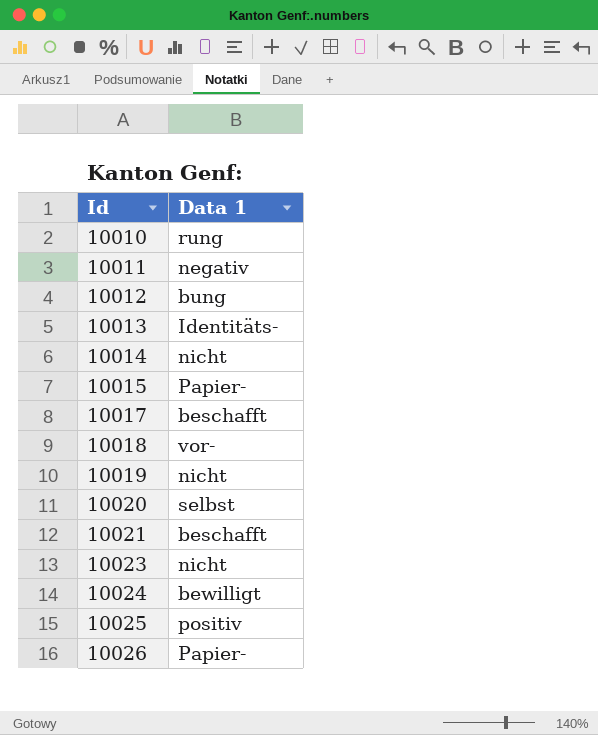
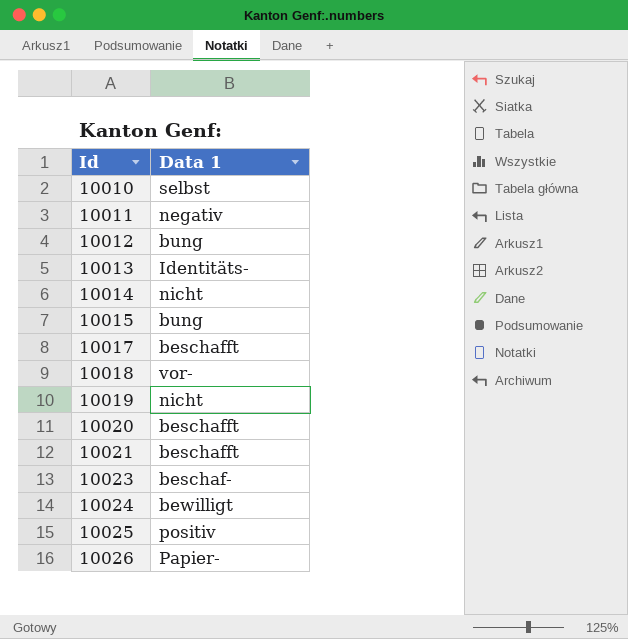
10010 | Data 1: rung -> selbst
10015 | Data 1: Papier- -> bung
10020 | Data 1: selbst -> beschafft
10023 | Data 1: nicht -> beschaf-

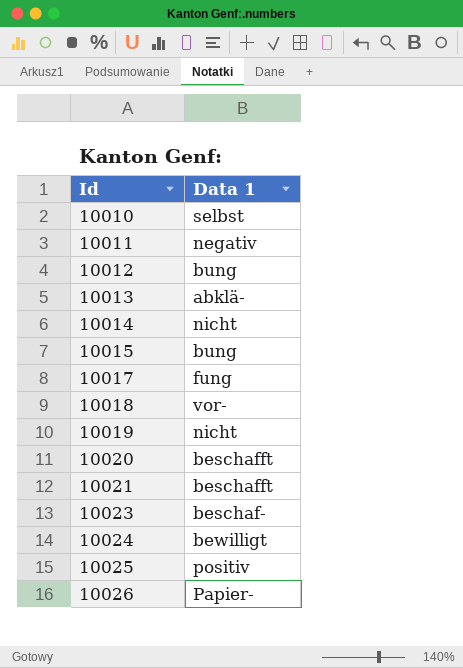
10013 | Data 1: Identitäts- -> abklä-
10017 | Data 1: beschafft -> fung

